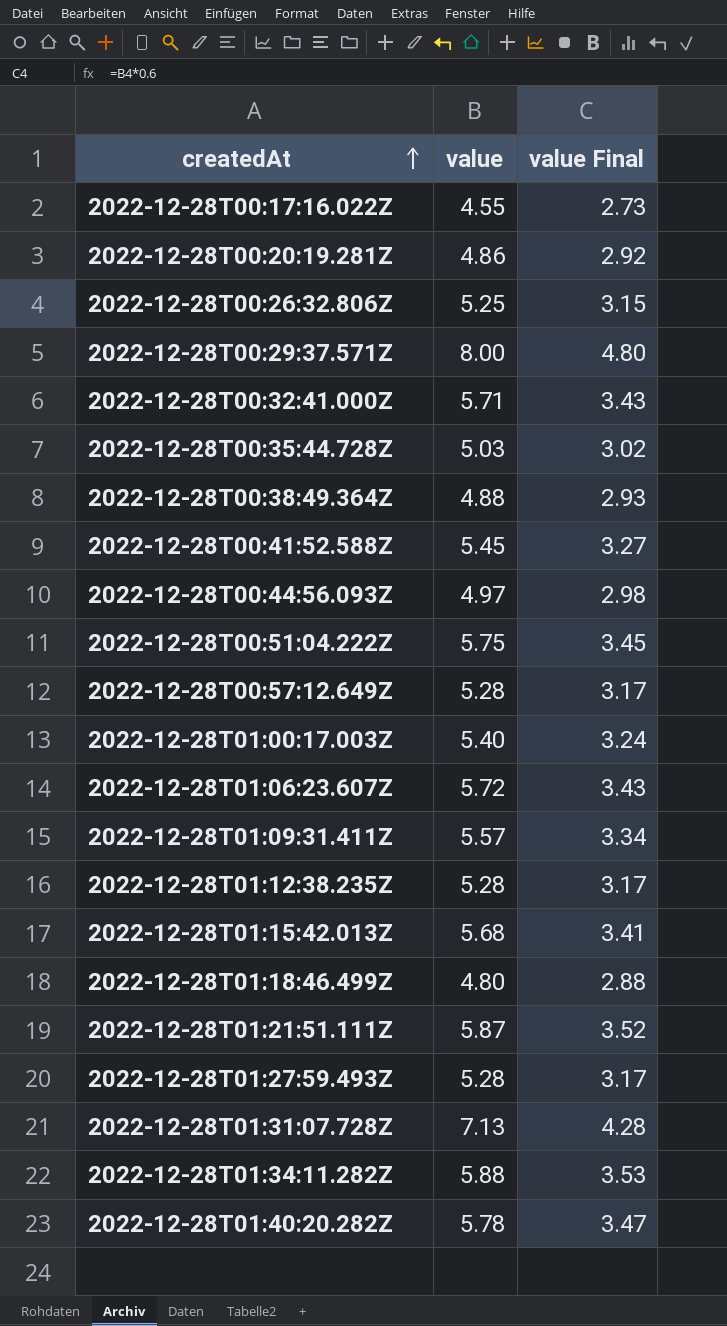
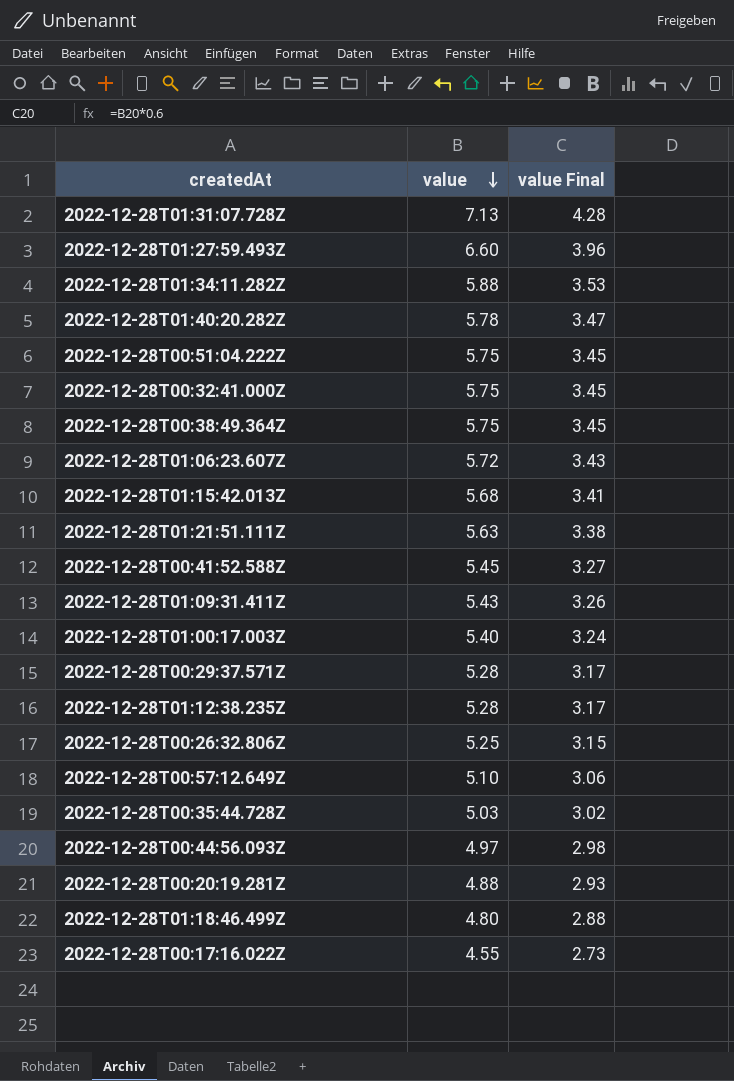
row order: createdAt ascending -> value descending
2022-12-28T01:27:59.493Z | value: 5.28 -> 6.60
2022-12-28T01:27:59.493Z | value Final: 3.17 -> 3.96
2022-12-28T00:32:41.000Z | value: 5.71 -> 5.75
2022-12-28T00:32:41.000Z | value Final: 3.43 -> 3.45
2022-12-28T00:38:49.364Z | value: 4.88 -> 5.75
2022-12-28T00:38:49.364Z | value Final: 2.93 -> 3.45
2022-12-28T01:21:51.111Z | value: 5.87 -> 5.63
2022-12-28T01:21:51.111Z | value Final: 3.52 -> 3.38
2022-12-28T01:09:31.411Z | value: 5.57 -> 5.43
2022-12-28T01:09:31.411Z | value Final: 3.34 -> 3.26
2022-12-28T00:29:37.571Z | value: 8.00 -> 5.28
2022-12-28T00:29:37.571Z | value Final: 4.80 -> 3.17
2022-12-28T00:57:12.649Z | value: 5.28 -> 5.10
2022-12-28T00:57:12.649Z | value Final: 3.17 -> 3.06
2022-12-28T00:20:19.281Z | value: 4.86 -> 4.88
2022-12-28T00:20:19.281Z | value Final: 2.92 -> 2.93

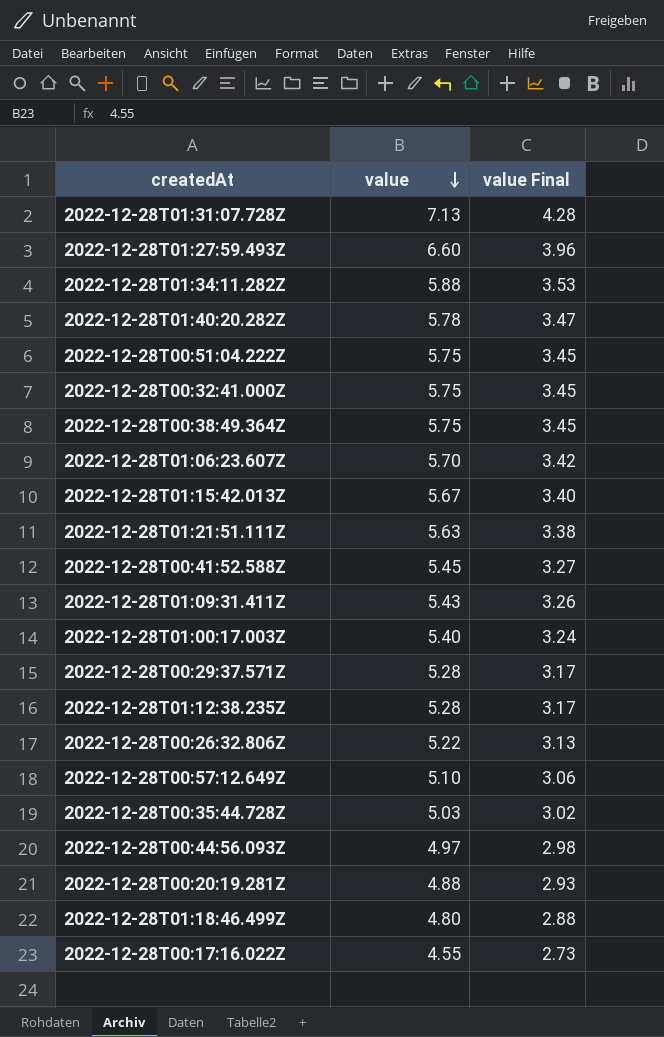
2022-12-28T01:06:23.607Z | value: 5.72 -> 5.70
2022-12-28T01:06:23.607Z | value Final: 3.43 -> 3.42
2022-12-28T01:15:42.013Z | value: 5.68 -> 5.67
2022-12-28T01:15:42.013Z | value Final: 3.41 -> 3.40
2022-12-28T00:26:32.806Z | value: 5.25 -> 5.22
2022-12-28T00:26:32.806Z | value Final: 3.15 -> 3.13

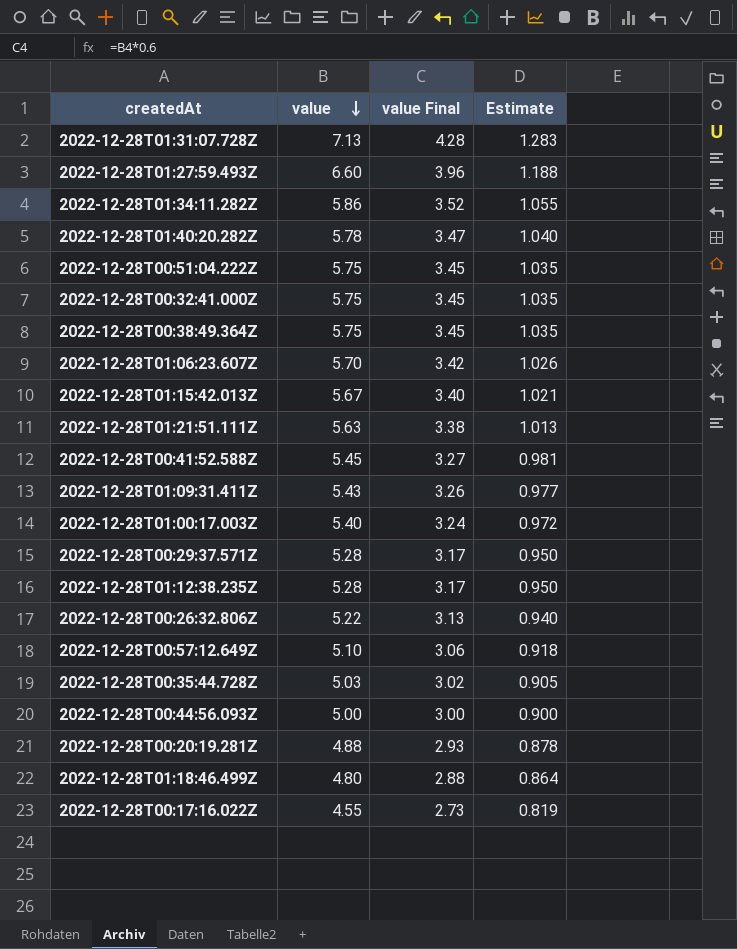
column Estimate | formula: none -> [value] * 0.18
2022-12-28T01:34:11.282Z | value: 5.88 -> 5.86
2022-12-28T01:34:11.282Z | value Final: 3.53 -> 3.52
2022-12-28T00:44:56.093Z | value: 4.97 -> 5.00
2022-12-28T00:44:56.093Z | value Final: 2.98 -> 3.00

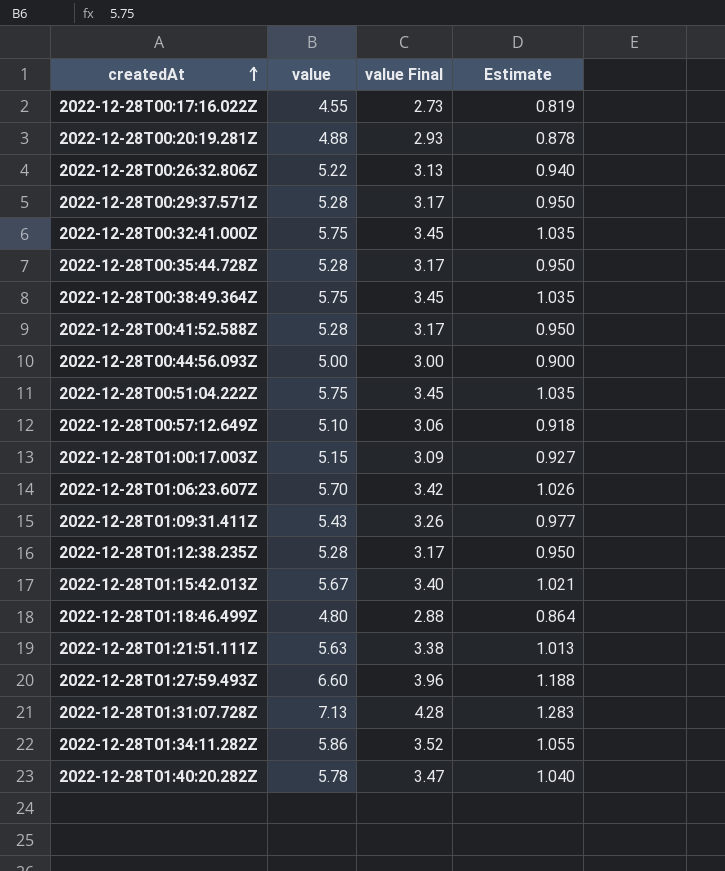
row order: value descending -> createdAt ascending
2022-12-28T00:35:44.728Z | value: 5.03 -> 5.28
2022-12-28T00:35:44.728Z | value Final: 3.02 -> 3.17
2022-12-28T00:35:44.728Z | Estimate: 0.905 -> 0.950
2022-12-28T00:41:52.588Z | value: 5.45 -> 5.28
2022-12-28T00:41:52.588Z | value Final: 3.27 -> 3.17
2022-12-28T00:41:52.588Z | Estimate: 0.981 -> 0.950
2022-12-28T01:00:17.003Z | value: 5.40 -> 5.15
2022-12-28T01:00:17.003Z | value Final: 3.24 -> 3.09
2022-12-28T01:00:17.003Z | Estimate: 0.972 -> 0.927

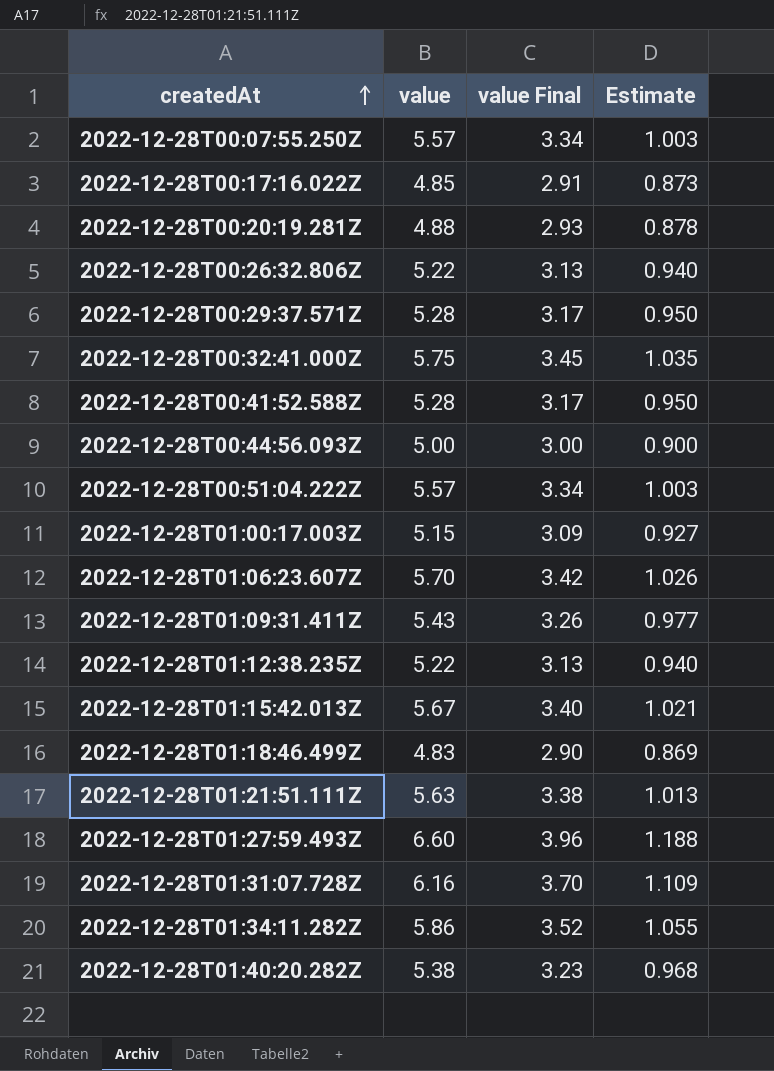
row 2022-12-28T00:35:44.728Z: 5.28 | 3.17 | 0.950 -> none
row 2022-12-28T00:38:49.364Z: 5.75 | 3.45 | 1.035 -> none
row 2022-12-28T00:57:12.649Z: 5.10 | 3.06 | 0.918 -> none
row 2022-12-28T00:07:55.250Z: none -> 5.57 | 3.34 | 1.003
2022-12-28T00:17:16.022Z | value: 4.55 -> 4.85
2022-12-28T00:17:16.022Z | value Final: 2.73 -> 2.91
2022-12-28T00:17:16.022Z | Estimate: 0.819 -> 0.873
2022-12-28T00:51:04.222Z | value: 5.75 -> 5.57
2022-12-28T00:51:04.222Z | value Final: 3.45 -> 3.34
2022-12-28T00:51:04.222Z | Estimate: 1.035 -> 1.003
2022-12-28T01:12:38.235Z | value: 5.28 -> 5.22
2022-12-28T01:12:38.235Z | value Final: 3.17 -> 3.13
2022-12-28T01:12:38.235Z | Estimate: 0.950 -> 0.940
2022-12-28T01:18:46.499Z | value: 4.80 -> 4.83
2022-12-28T01:18:46.499Z | value Final: 2.88 -> 2.90
2022-12-28T01:18:46.499Z | Estimate: 0.864 -> 0.869
2022-12-28T01:31:07.728Z | value: 7.13 -> 6.16
2022-12-28T01:31:07.728Z | value Final: 4.28 -> 3.70
2022-12-28T01:31:07.728Z | Estimate: 1.283 -> 1.109
2022-12-28T01:40:20.282Z | value: 5.78 -> 5.38
2022-12-28T01:40:20.282Z | value Final: 3.47 -> 3.23
2022-12-28T01:40:20.282Z | Estimate: 1.040 -> 0.968

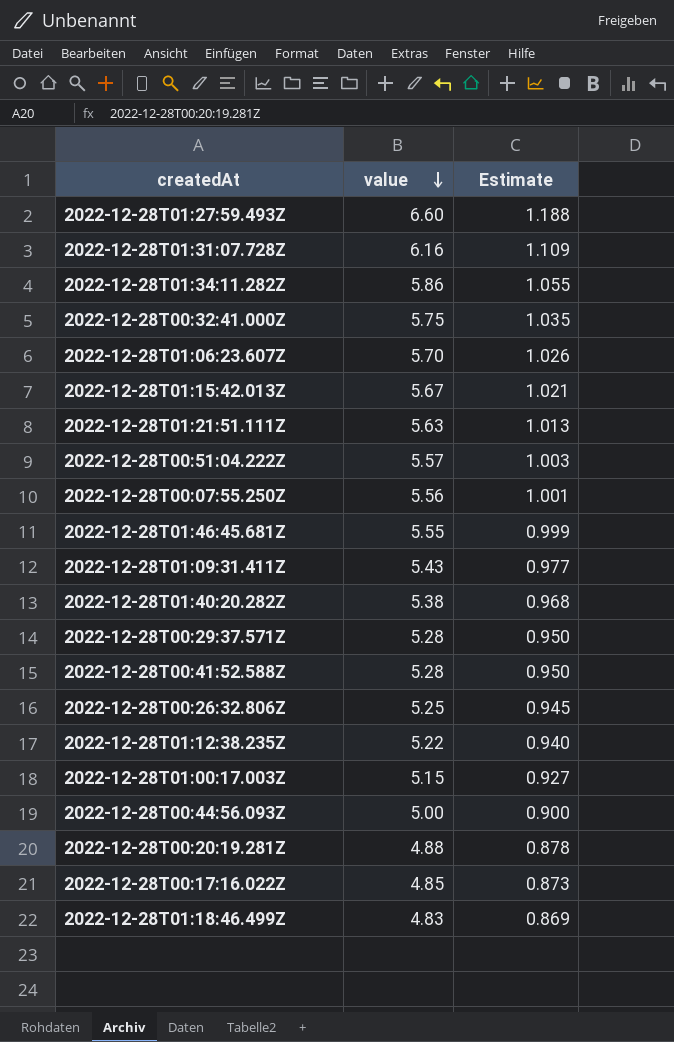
row order: createdAt ascending -> value descending
column value Final | formula: [value] * 0.6 -> none
2022-12-28T00:07:55.250Z | value: 5.57 -> 5.56
2022-12-28T00:07:55.250Z | Estimate: 1.003 -> 1.001
row 2022-12-28T01:46:45.681Z: none -> 5.55 | 0.999
2022-12-28T00:26:32.806Z | value: 5.22 -> 5.25
2022-12-28T00:26:32.806Z | Estimate: 0.940 -> 0.945

